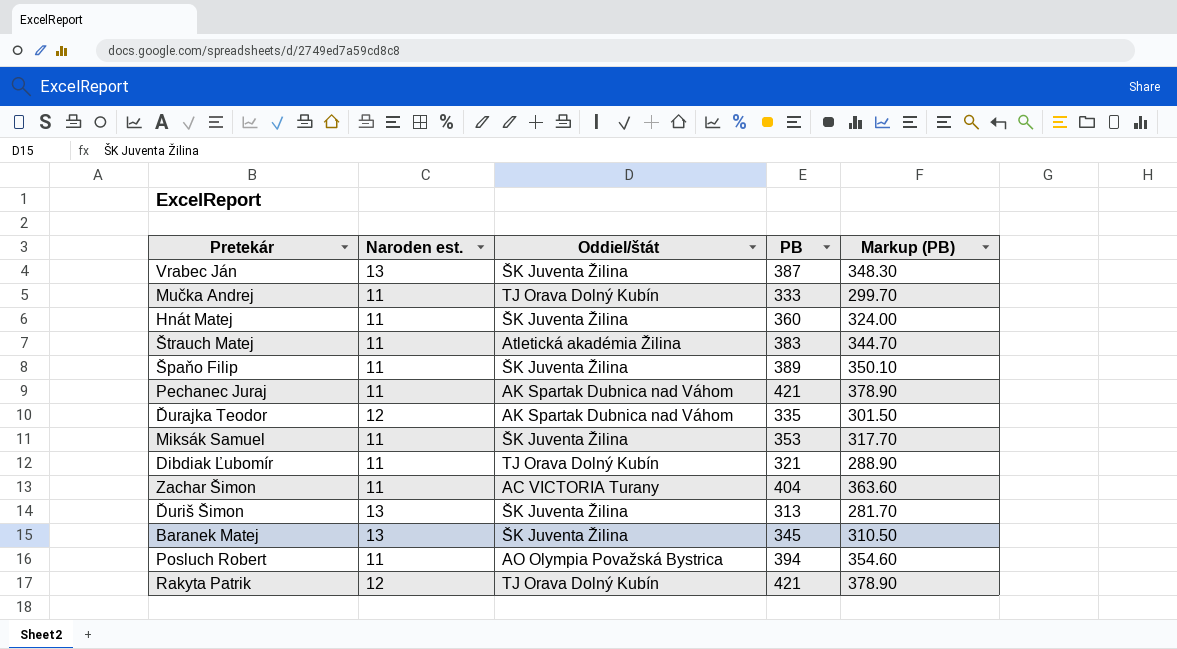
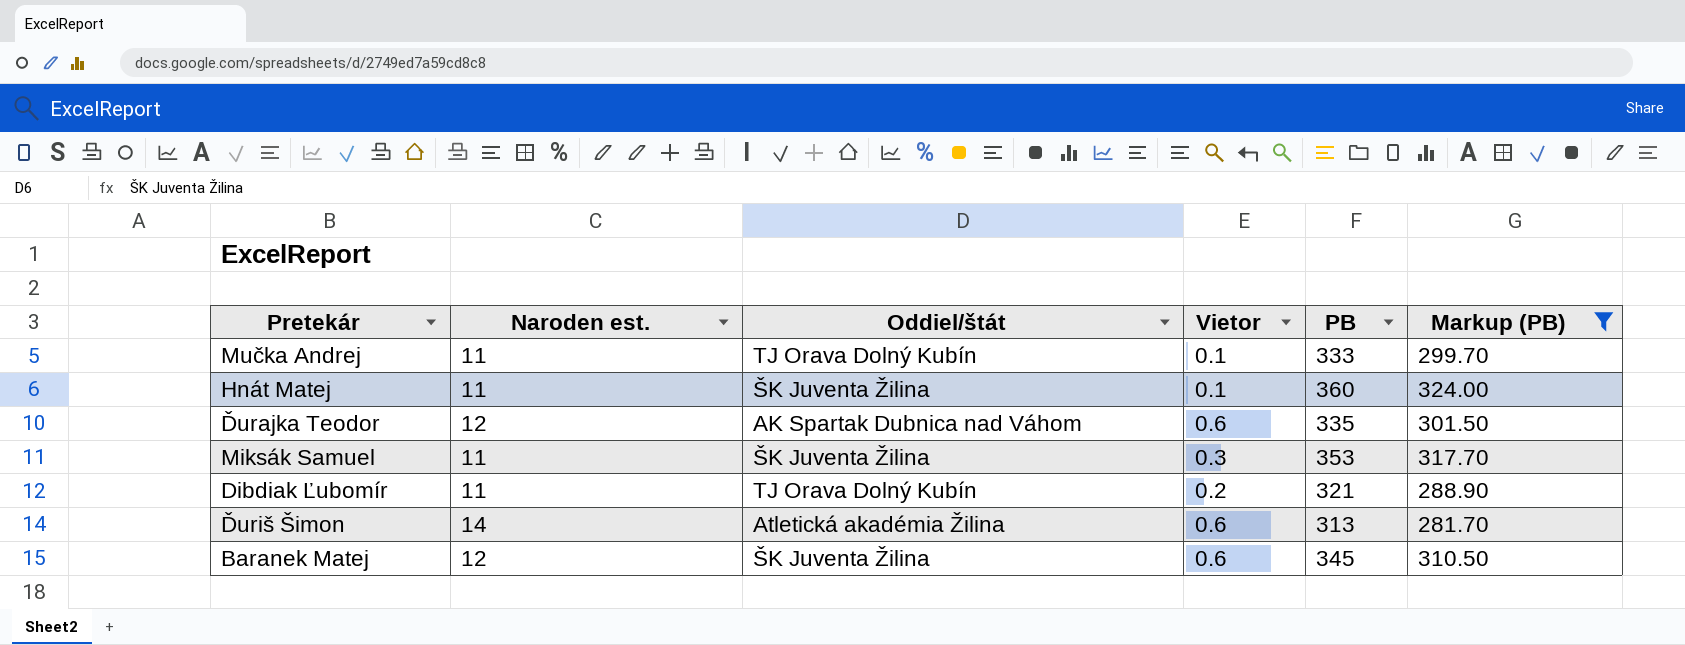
filter: none -> Markup (PB) <= 324.00
column Vietor | position: none -> 4
Ďuriš Šimon | Naroden est.: 13 -> 14
Ďuriš Šimon | Oddiel/štát: ŠK Juventa Žilina -> Atletická akadémia Žilina
Baranek Matej | Naroden est.: 13 -> 12

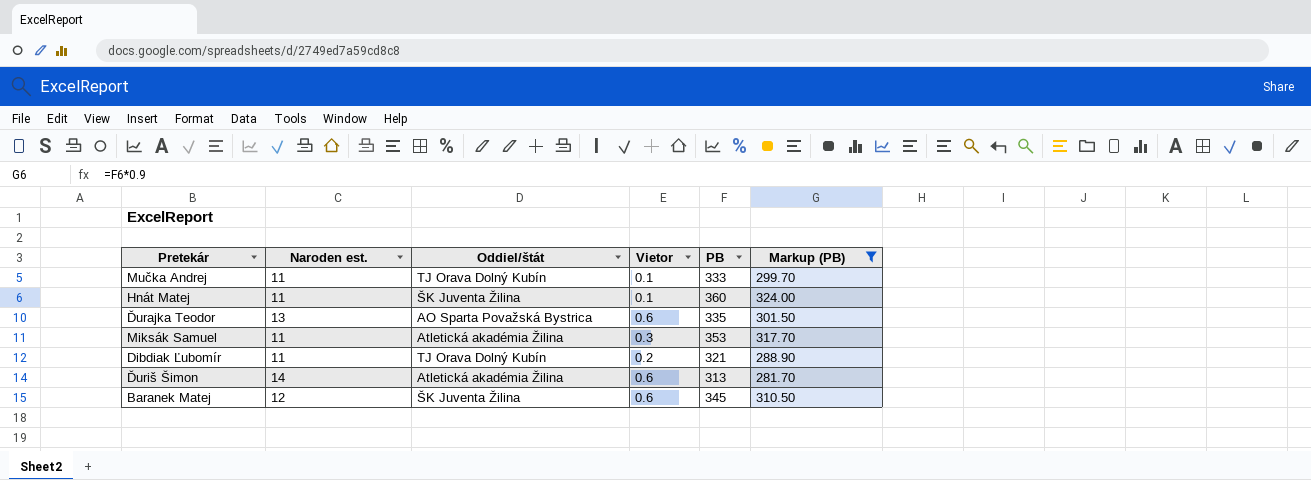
Ďurajka Teodor | Naroden est.: 12 -> 13
Ďurajka Teodor | Oddiel/štát: AK Spartak Dubnica nad Váhom -> AO Sparta Považská Bystrica
Miksák Samuel | Oddiel/štát: ŠK Juventa Žilina -> Atletická akadémia Žilina

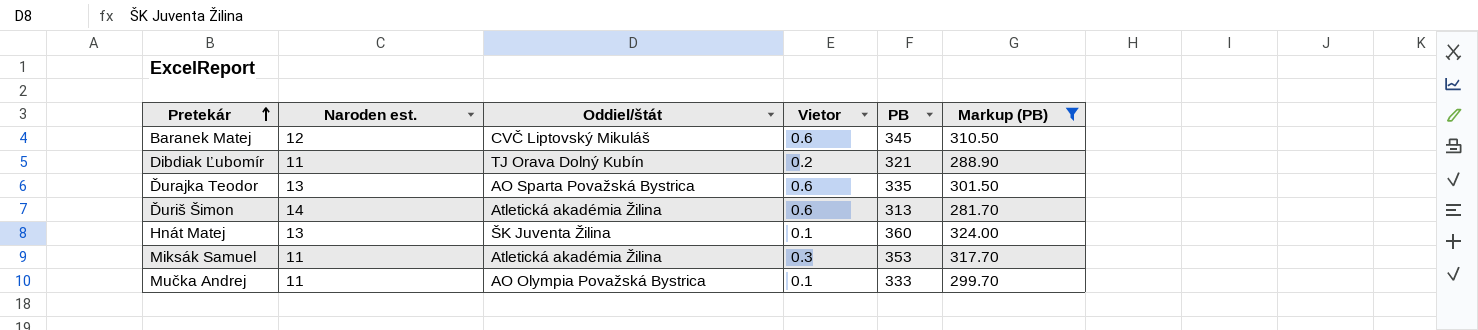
row order: none -> Pretekár ascending
Baranek Matej | Oddiel/štát: ŠK Juventa Žilina -> CVČ Liptovský Mikuláš
Hnát Matej | Naroden est.: 11 -> 13
Mučka Andrej | Oddiel/štát: TJ Orava Dolný Kubín -> AO Olympia Považská Bystrica

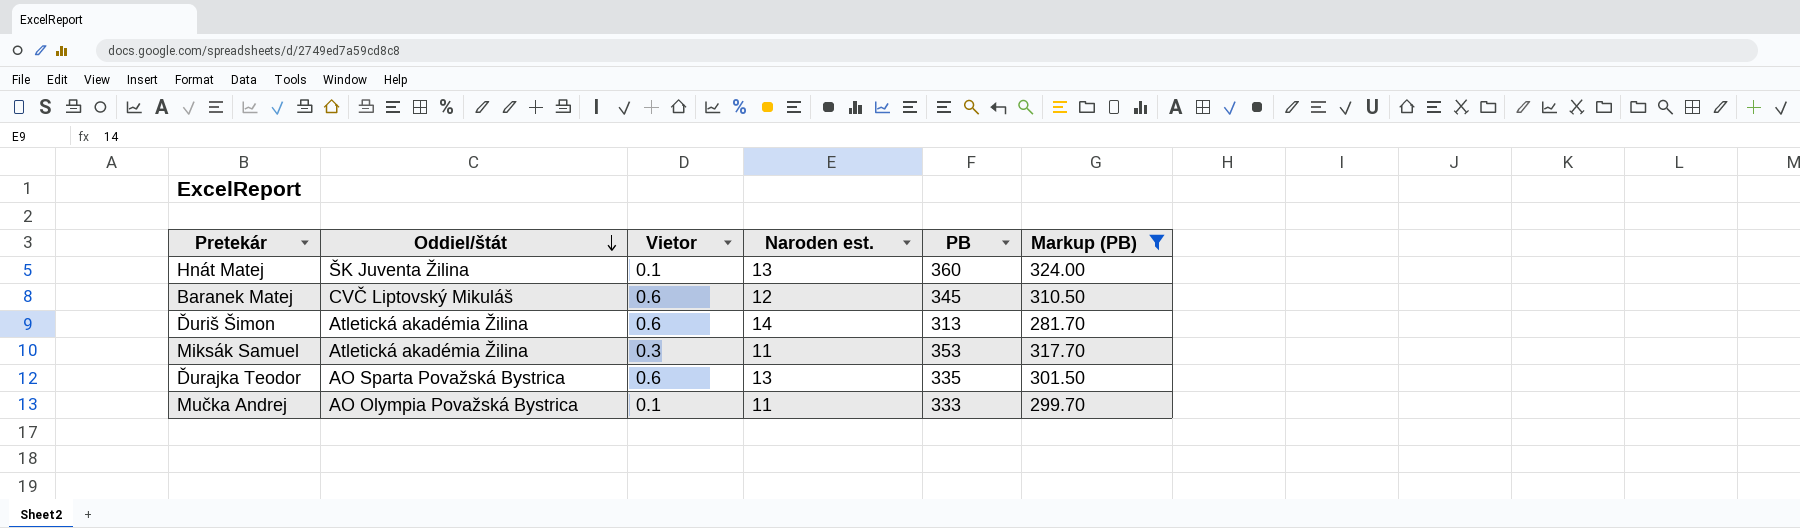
row order: Pretekár ascending -> Oddiel/štát descending
column Naroden est. | position: 2 -> 4
row Dibdiak Ľubomír: 11 | TJ Orava Dolný Kubín | 0.2 | 321 | 288.90 -> none

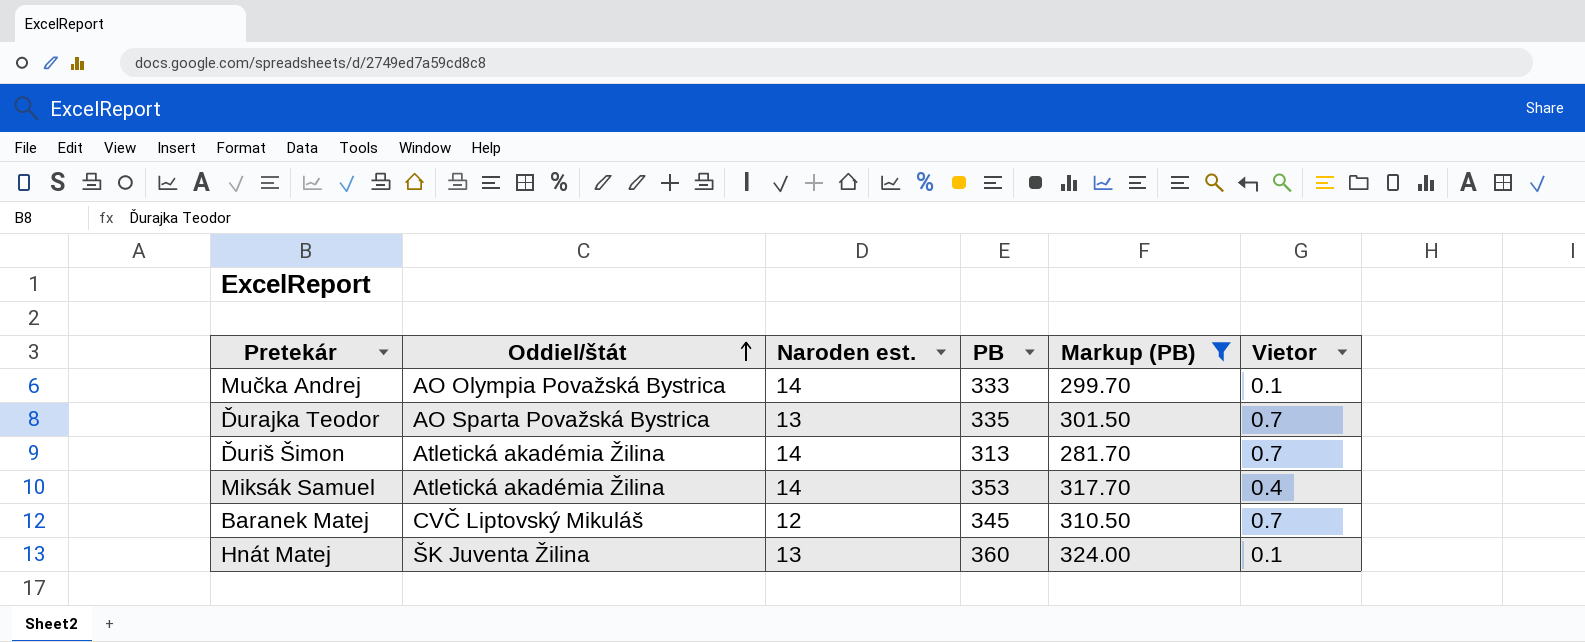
row order: Oddiel/štát descending -> Oddiel/štát ascending
column Vietor | position: 3 -> 6
Mučka Andrej | Naroden est.: 11 -> 14
Ďurajka Teodor | Vietor: 0.6 -> 0.7
Ďuriš Šimon | Vietor: 0.6 -> 0.7
Miksák Samuel | Naroden est.: 11 -> 14
Miksák Samuel | Vietor: 0.3 -> 0.4
Baranek Matej | Vietor: 0.6 -> 0.7

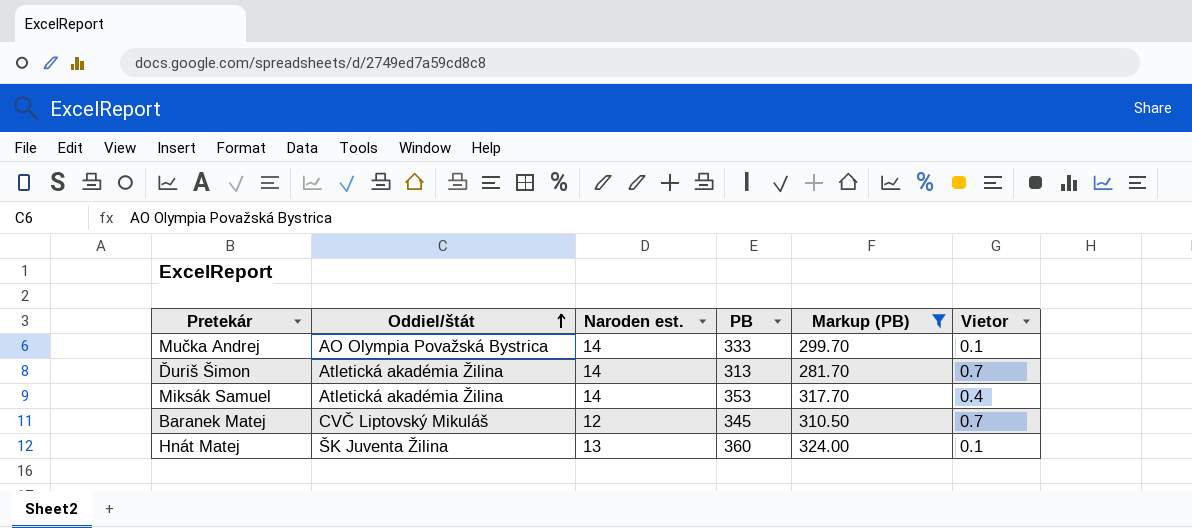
row Ďurajka Teodor: AO Sparta Považská Bystrica | 13 | 335 | 301.50 | 0.7 -> none

